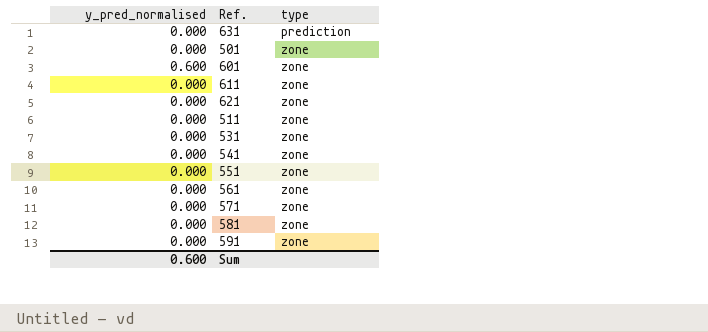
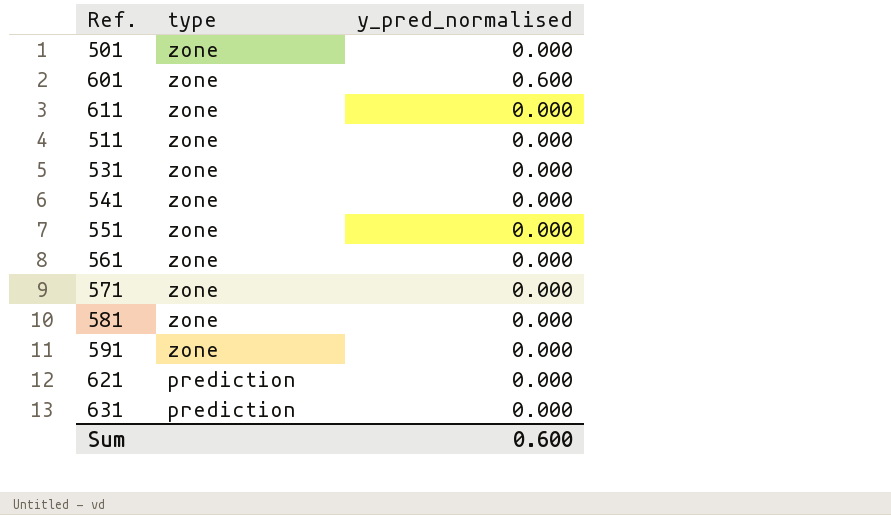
row order: type ascending -> type descending
column y_pred_normalised | position: 1 -> 3
621 | type: zone -> prediction

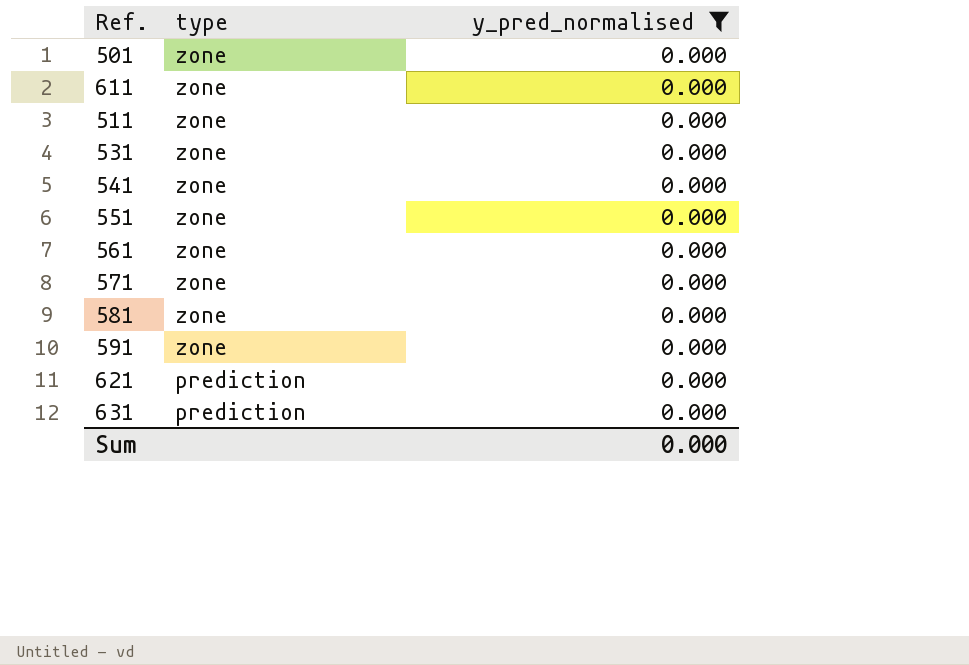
filter: none -> y_pred_normalised = 0.000
Sum | y_pred_normalised: 0.600 -> 0.000

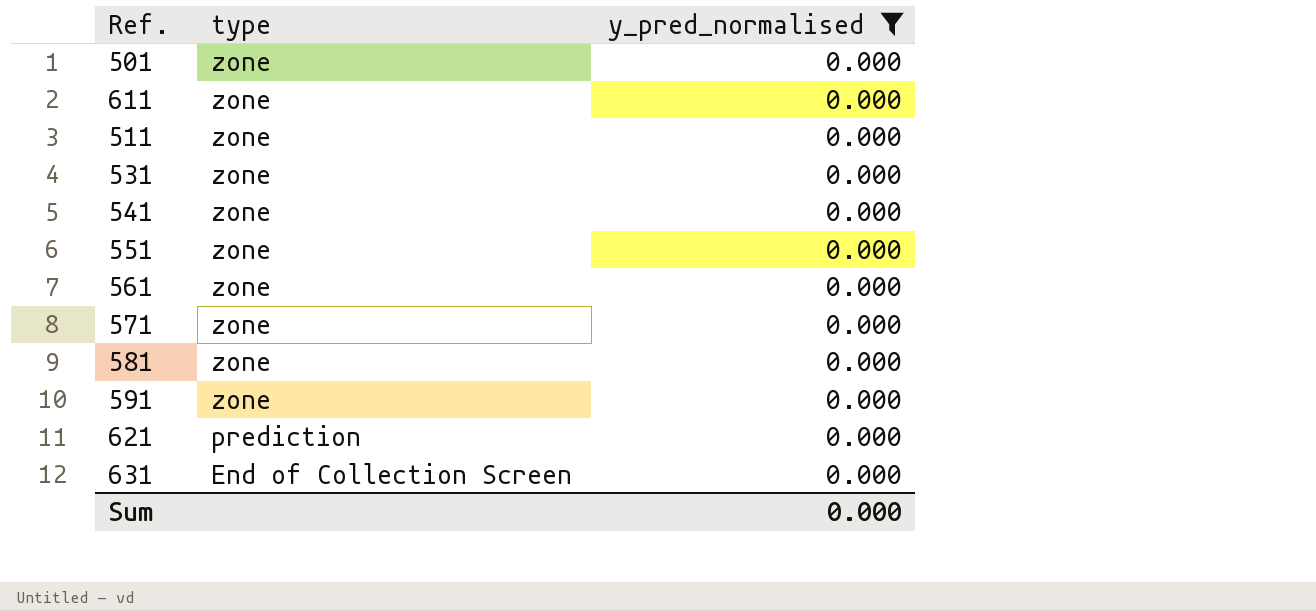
631 | type: prediction -> End of Collection Screen

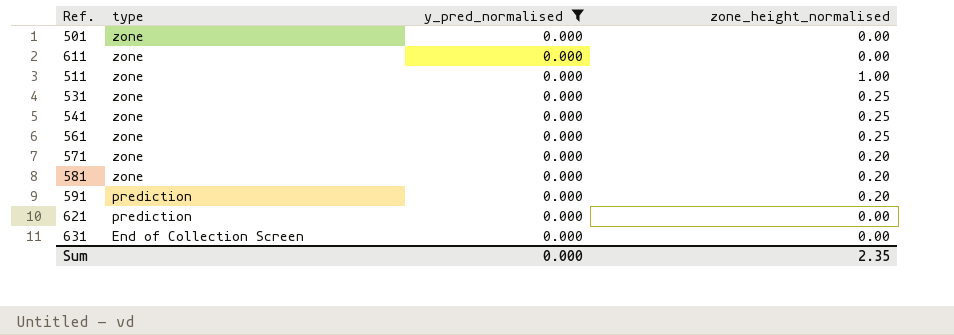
column zone_height_normalised | position: none -> 4
row 551: zone | 0.000 -> none
591 | type: zone -> prediction

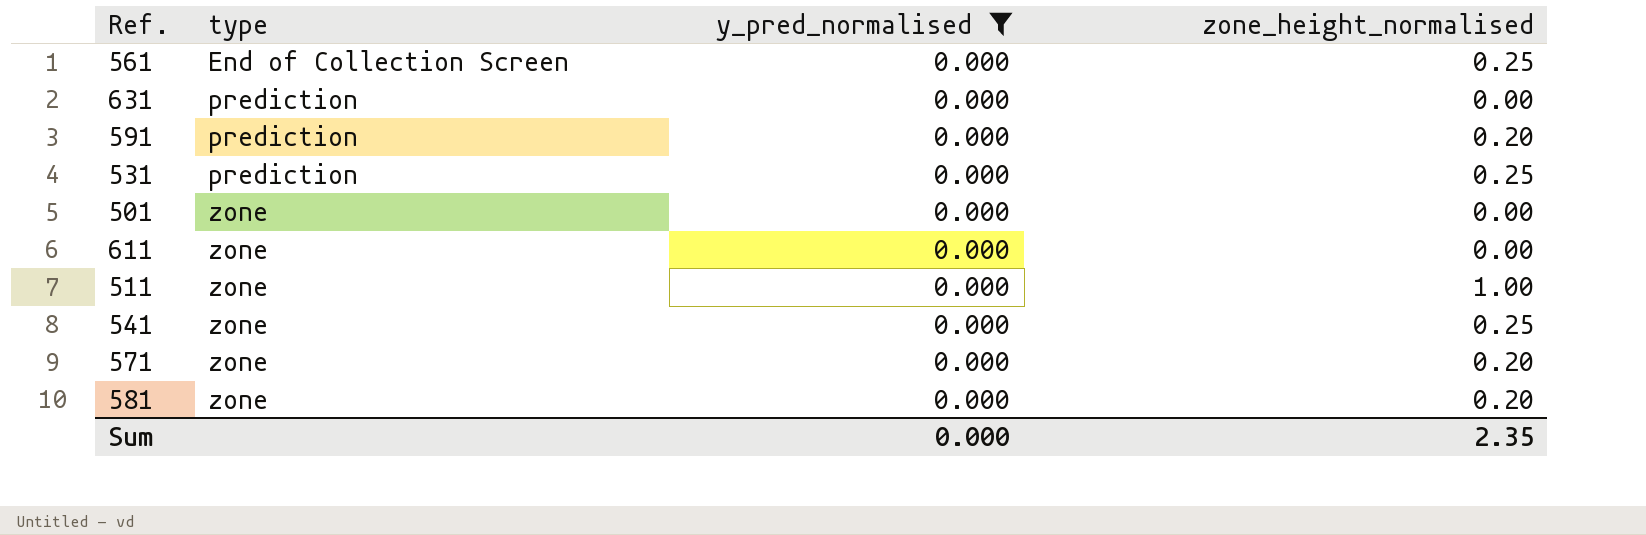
row order: type descending -> type ascending
row 621: prediction | 0.000 | 0.00 -> none
561 | type: zone -> End of Collection Screen
631 | type: End of Collection Screen -> prediction
531 | type: zone -> prediction

